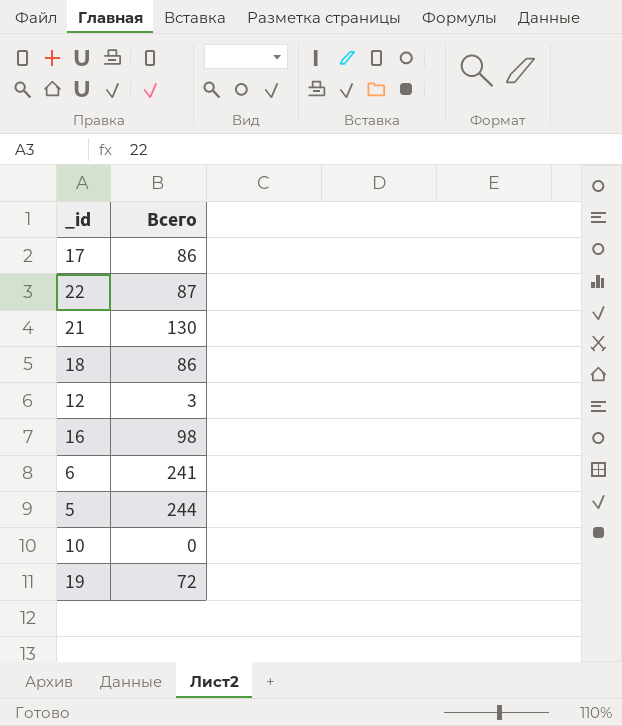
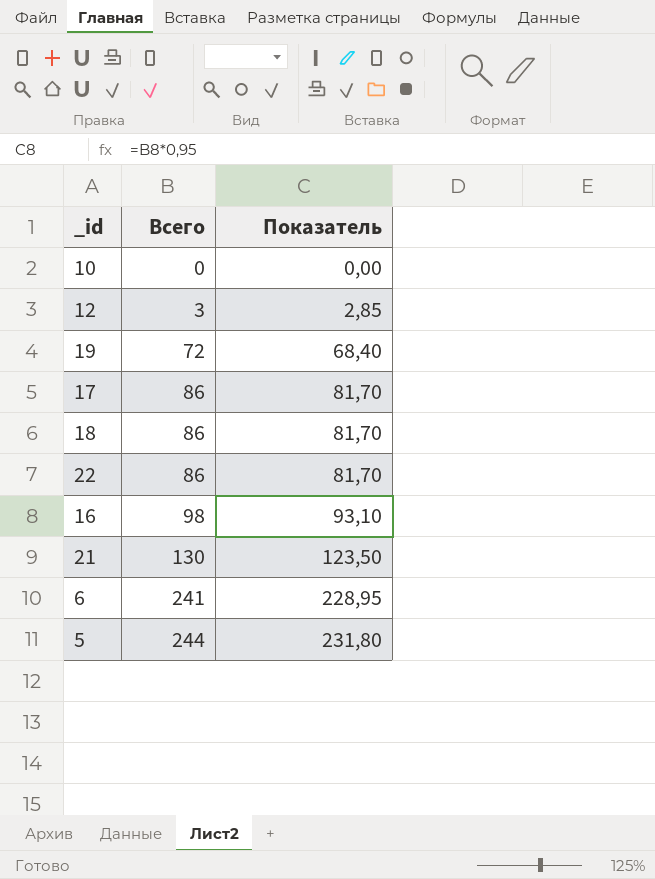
row order: none -> Всего ascending
column Показатель | formula: none -> [Всего] * 0,95
22 | Всего: 87 -> 86

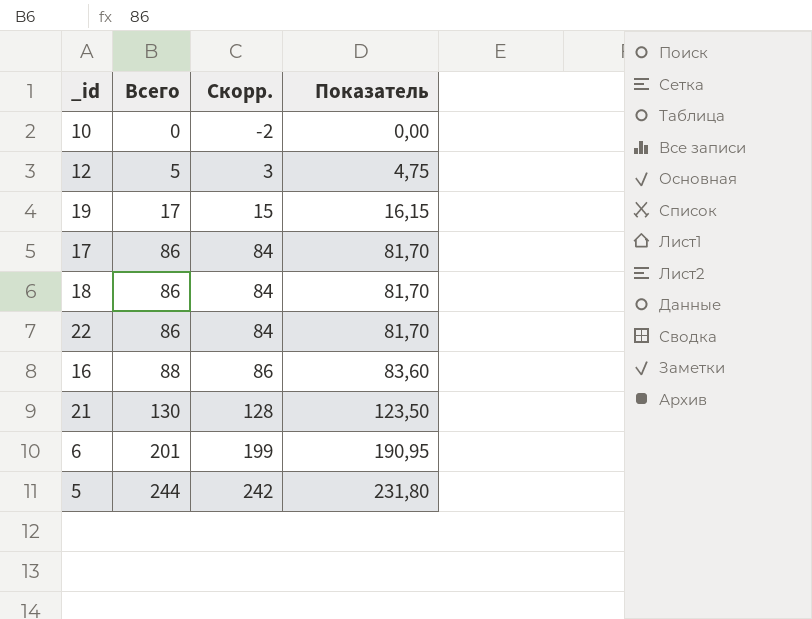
column Скорр. | formula: none -> [Всего] - 2
12 | Всего: 3 -> 5
12 | Показатель: 2,85 -> 4,75
19 | Всего: 72 -> 17
19 | Показатель: 68,40 -> 16,15
16 | Всего: 98 -> 88
16 | Показатель: 93,10 -> 83,60
6 | Всего: 241 -> 201
6 | Показатель: 228,95 -> 190,95

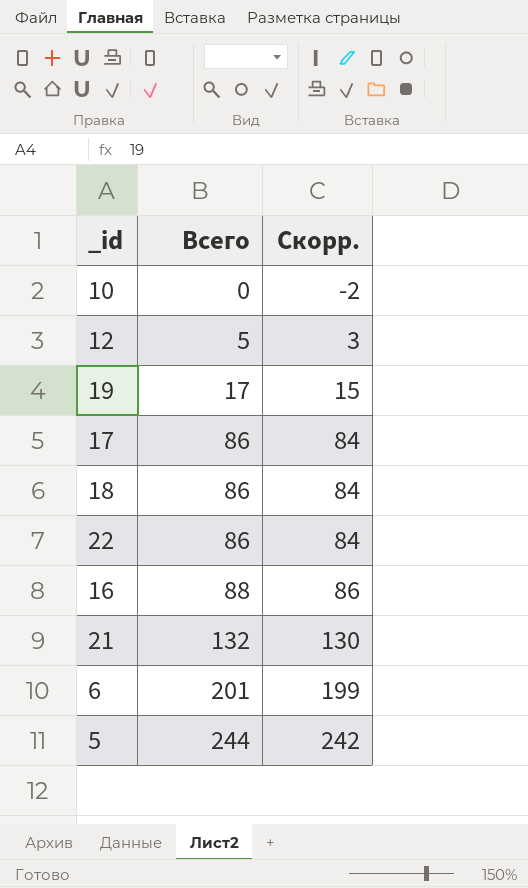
column Показатель | formula: [Всего] * 0,95 -> none
21 | Всего: 130 -> 132
21 | Скорр.: 128 -> 130

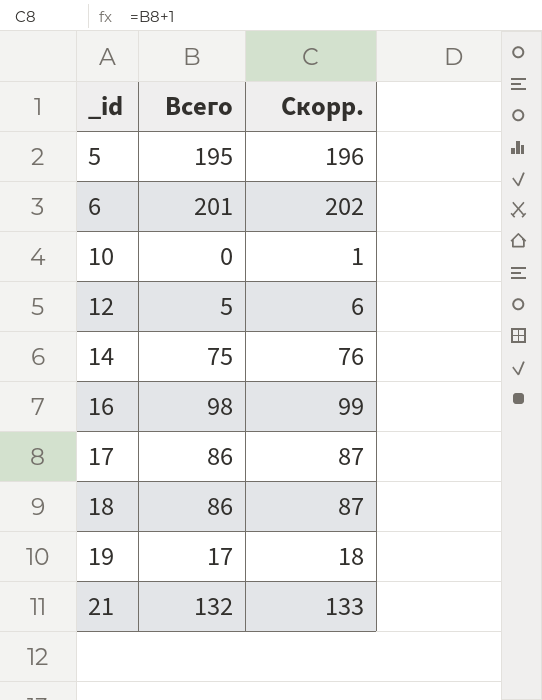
row order: Всего ascending -> _id ascending
column Скорр. | formula: [Всего] - 2 -> [Всего] + 1
row 22: 86 | 84 -> none
5 | Всего: 244 -> 195
row 14: none -> 75 | 76
16 | Всего: 88 -> 98

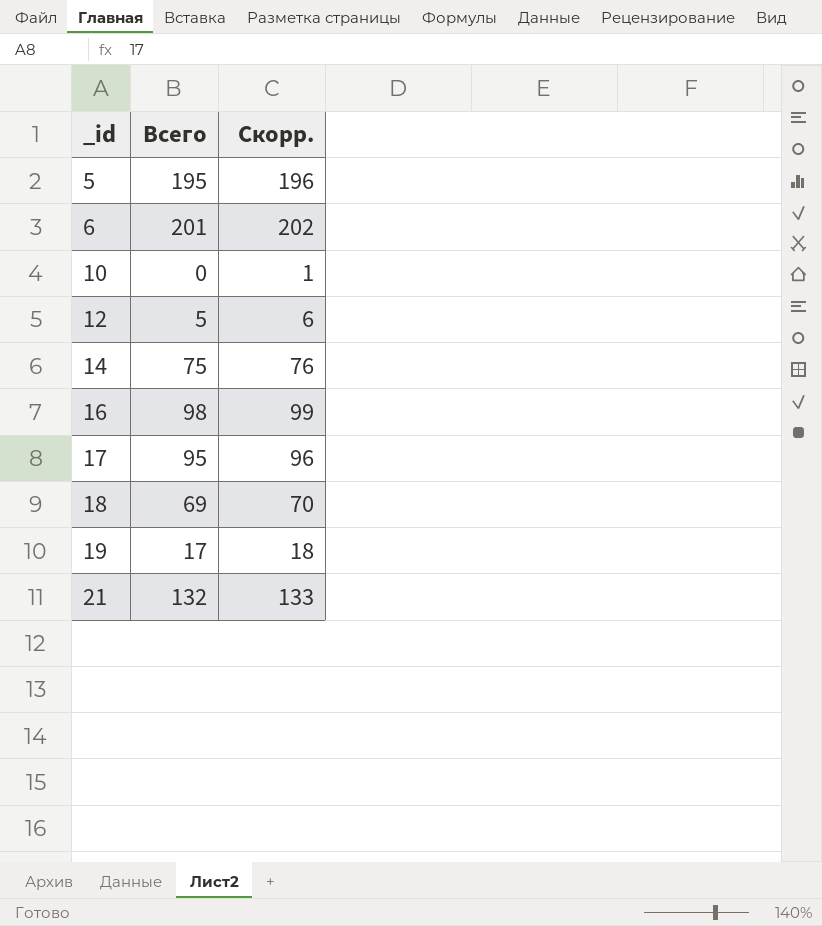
17 | Всего: 86 -> 95
17 | Скорр.: 87 -> 96
18 | Всего: 86 -> 69
18 | Скорр.: 87 -> 70

